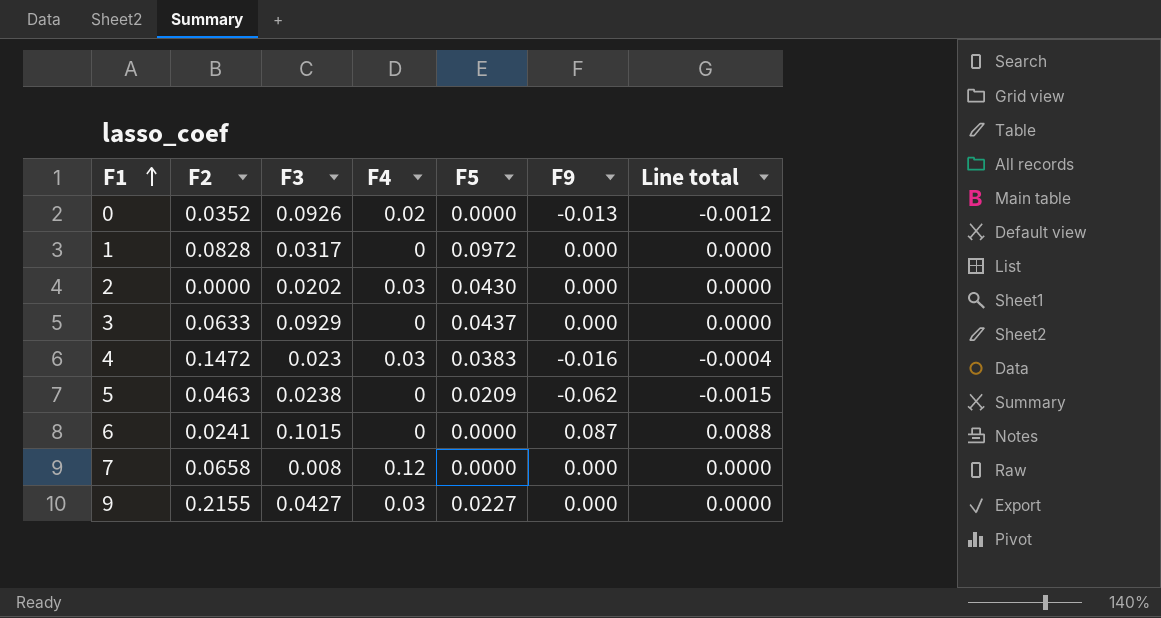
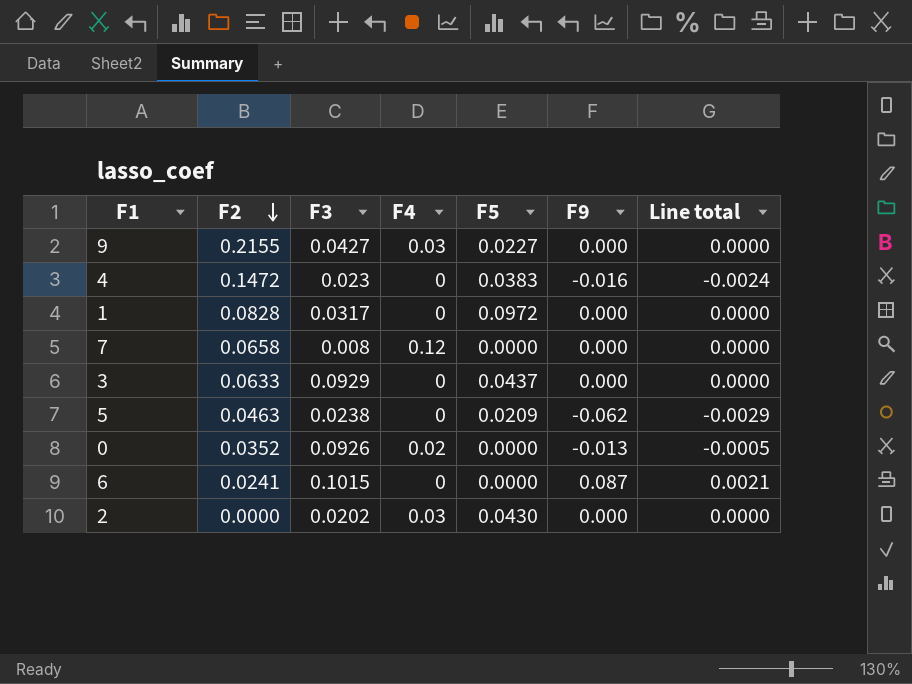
row order: F1 ascending -> F2 descending
column Line total | formula: [F3] * [F9] -> [F2] * [F9]
4 | F4: 0.03 -> 0

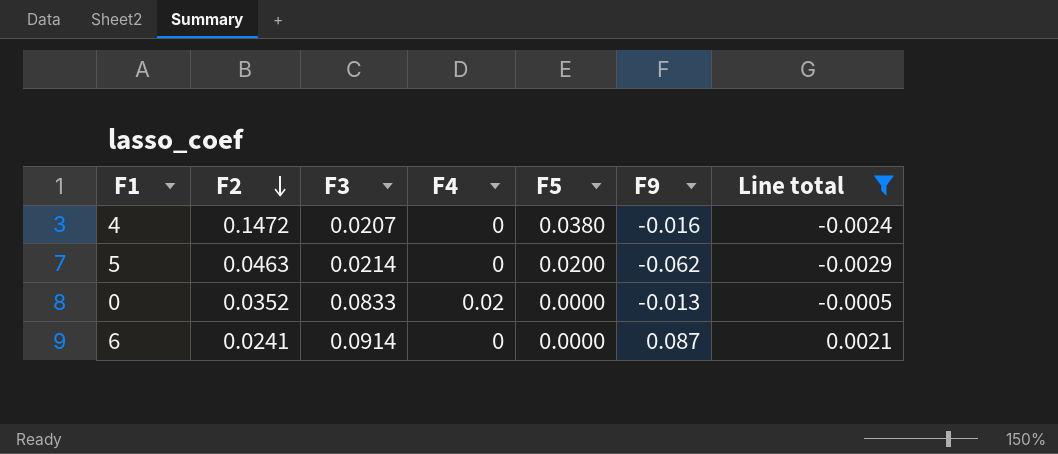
filter: none -> Line total != 0.0000
4 | F3: 0.023 -> 0.0207
4 | F5: 0.0383 -> 0.0380
5 | F3: 0.0238 -> 0.0214
5 | F5: 0.0209 -> 0.0200
0 | F3: 0.0926 -> 0.0833
6 | F3: 0.1015 -> 0.0914

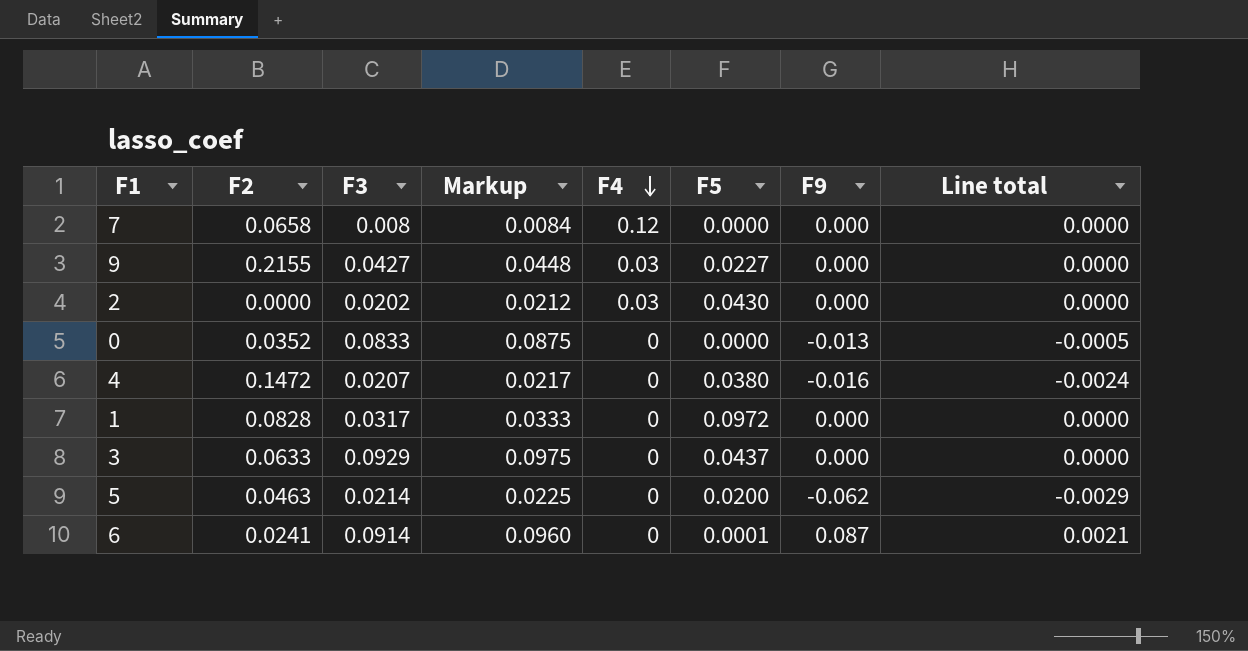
filter: Line total != 0.0000 -> none
row order: F2 descending -> F4 descending
column Markup | formula: none -> [F3] * 1.05
0 | F4: 0.02 -> 0
6 | F5: 0.0000 -> 0.0001

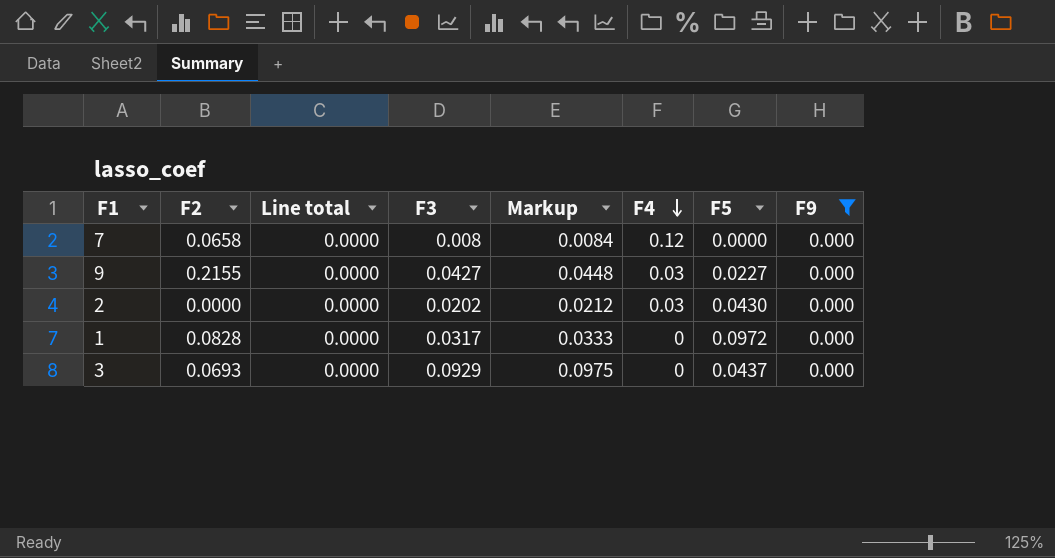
filter: none -> F9 = 0.000
column Line total | position: 8 -> 3
3 | F2: 0.0633 -> 0.0693

